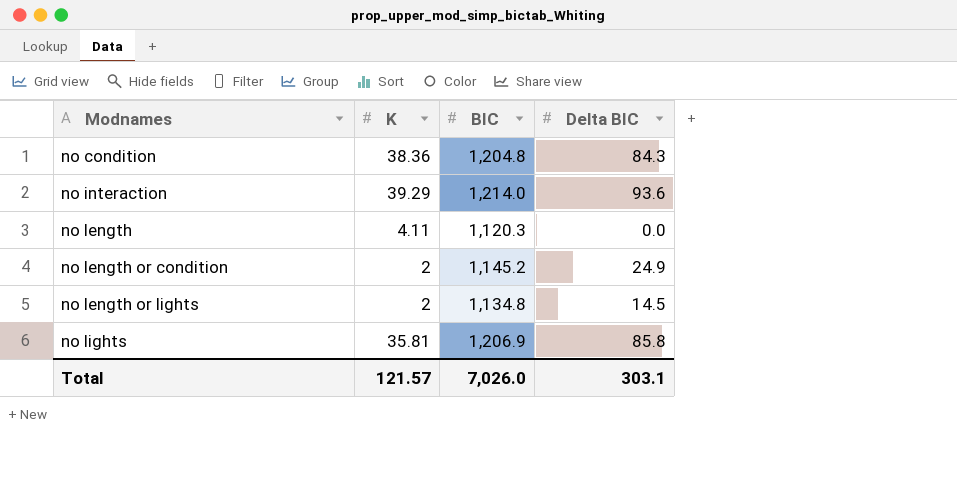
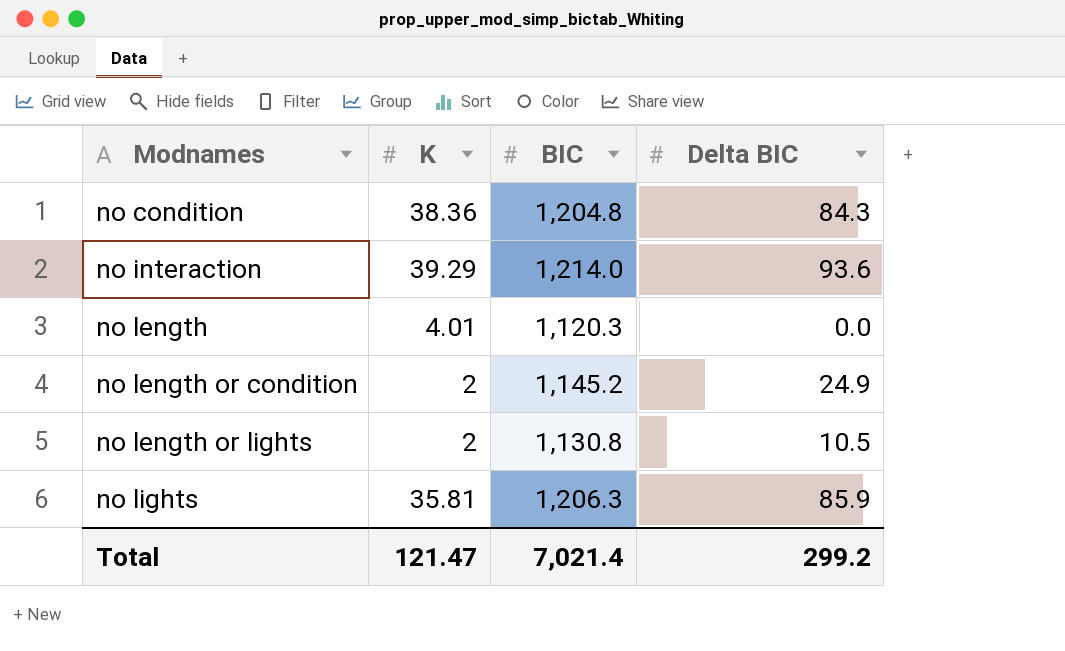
no length | K: 4.11 -> 4.01
no length or lights | BIC: 1,134.8 -> 1,130.8
no length or lights | Delta BIC: 14.5 -> 10.5
no lights | BIC: 1,206.9 -> 1,206.3
no lights | Delta BIC: 85.8 -> 85.9
Total | K: 121.57 -> 121.47
Total | BIC: 7,026.0 -> 7,021.4
Total | Delta BIC: 303.1 -> 299.2

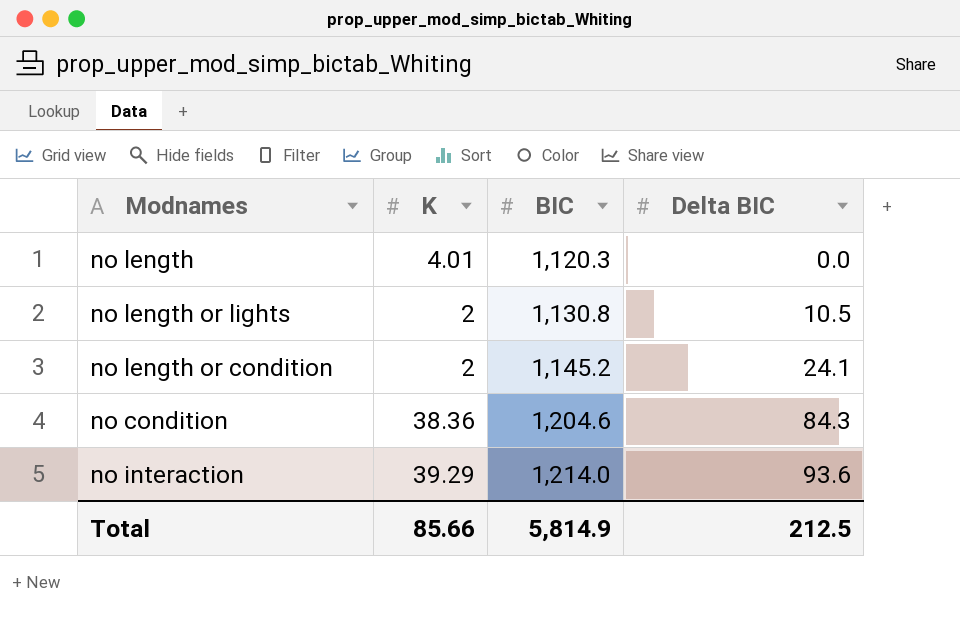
row order: Modnames ascending -> BIC ascending
row no lights: 35.81 | 1,206.3 | 85.9 -> none
no length or condition | Delta BIC: 24.9 -> 24.1
no condition | BIC: 1,204.8 -> 1,204.6
Total | K: 121.47 -> 85.66
Total | BIC: 7,021.4 -> 5,814.9
Total | Delta BIC: 299.2 -> 212.5

